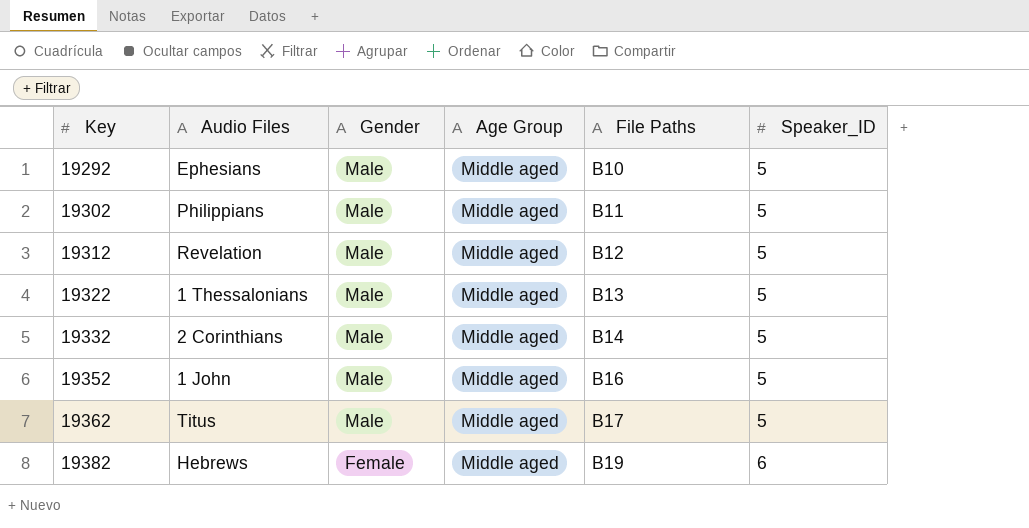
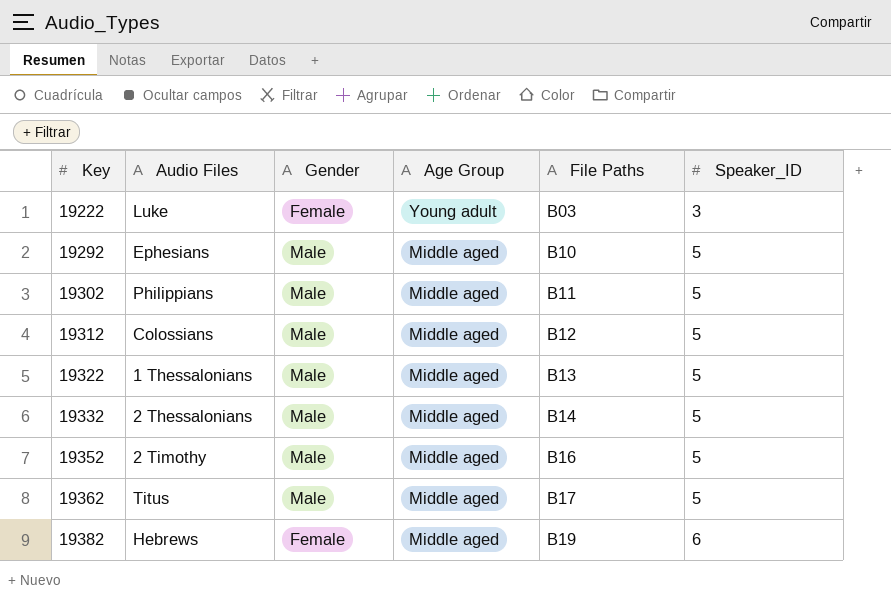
row 19222: none -> Luke | Female | Young adult | B03 | 3
19312 | Audio Files: Revelation -> Colossians
19332 | Audio Files: 2 Corinthians -> 2 Thessalonians
19352 | Audio Files: 1 John -> 2 Timothy

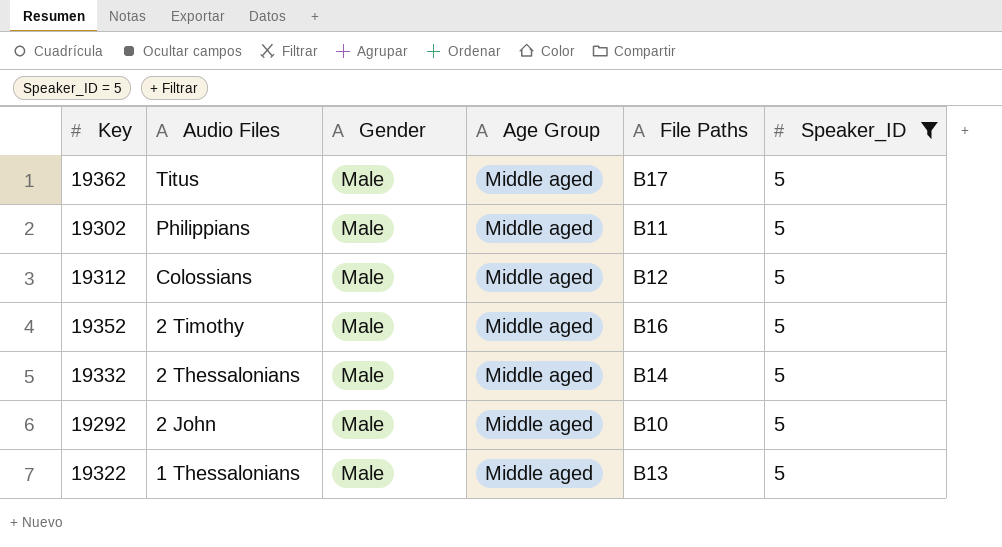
filter: none -> Speaker_ID = 5
row order: Key ascending -> Audio Files descending
19292 | Audio Files: Ephesians -> 2 John

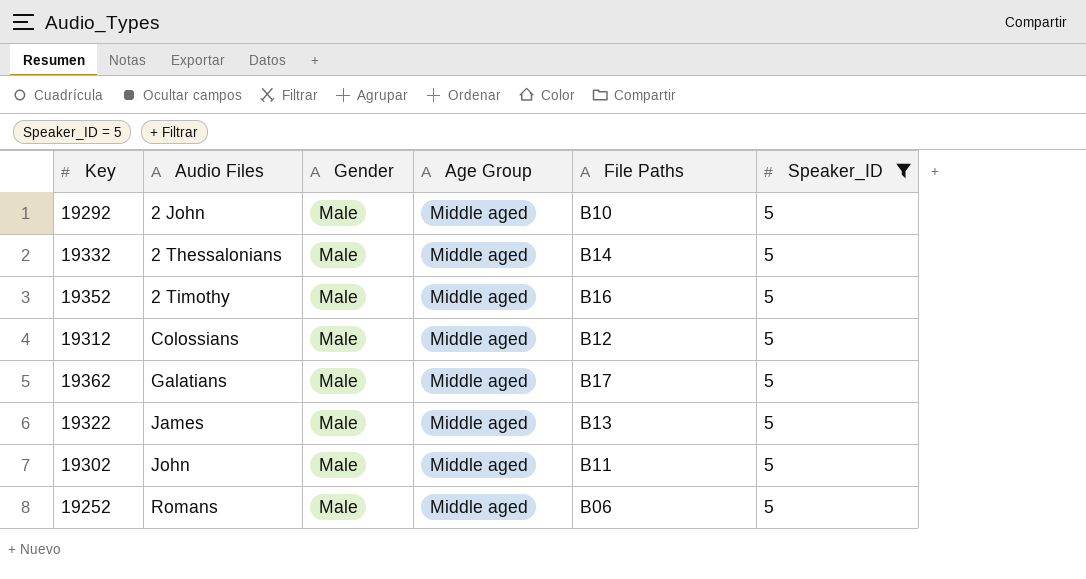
row order: Audio Files descending -> Audio Files ascending
19362 | Audio Files: Titus -> Galatians
19322 | Audio Files: 1 Thessalonians -> James
19302 | Audio Files: Philippians -> John
row 19252: none -> Romans | Male | Middle aged | B06 | 5

